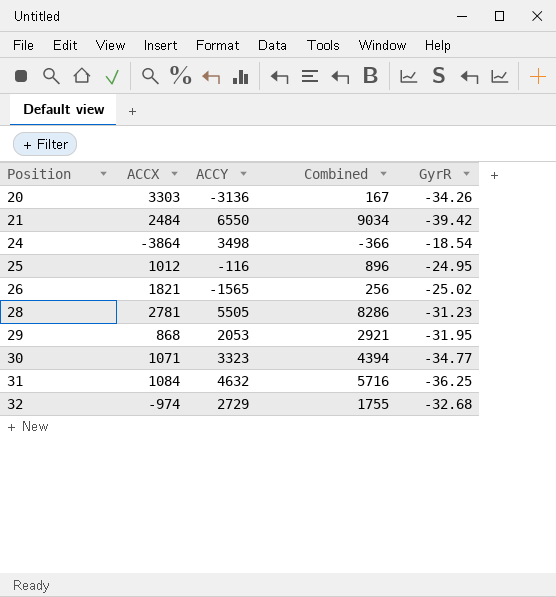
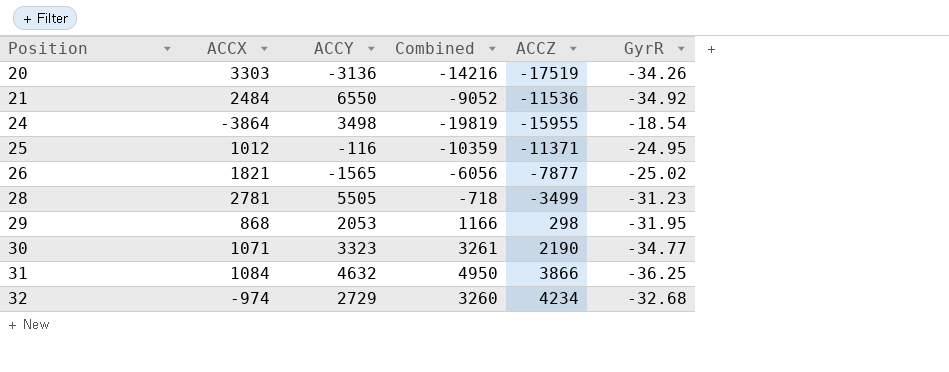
column Combined | formula: [ACCX] + [ACCY] -> [ACCX] + [ACCZ]
column ACCZ | position: none -> 5
21 | GyrR: -39.42 -> -34.92

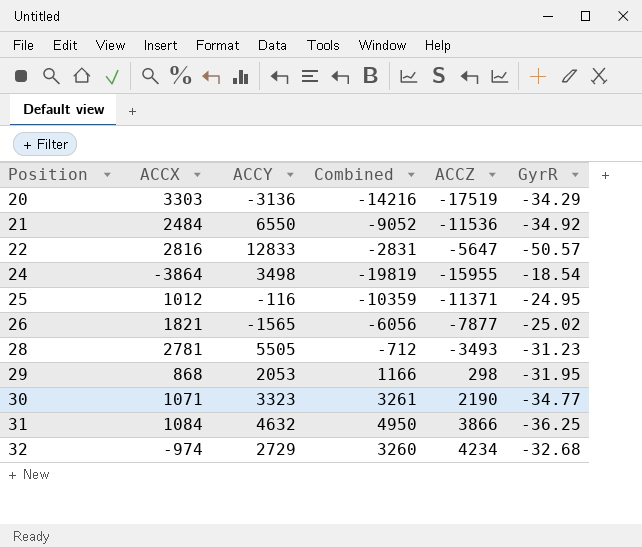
20 | GyrR: -34.26 -> -34.29
row 22: none -> 2816 | 12833 | -2831 | -5647 | -50.57
28 | Combined: -718 -> -712
28 | ACCZ: -3499 -> -3493

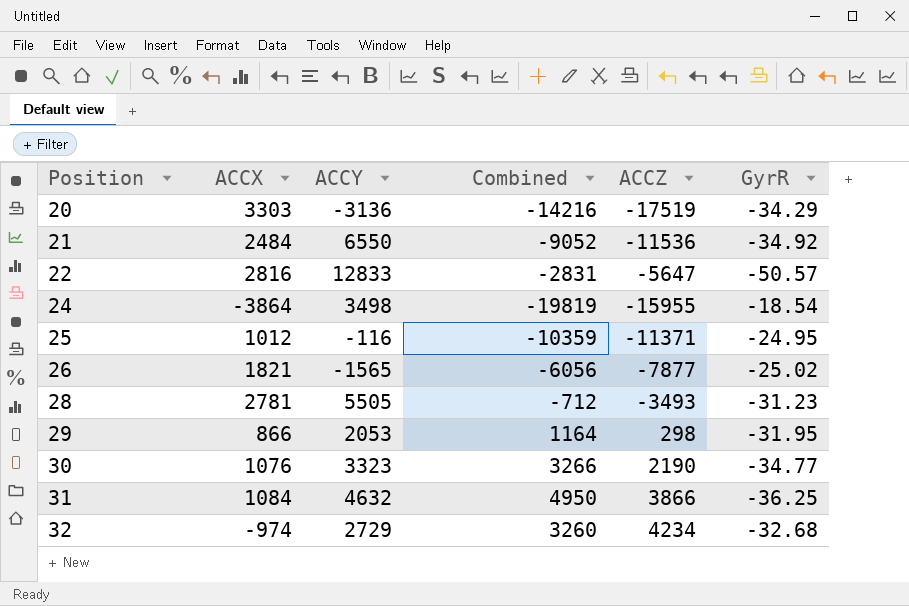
29 | ACCX: 868 -> 866
29 | Combined: 1166 -> 1164
30 | ACCX: 1071 -> 1076
30 | Combined: 3261 -> 3266

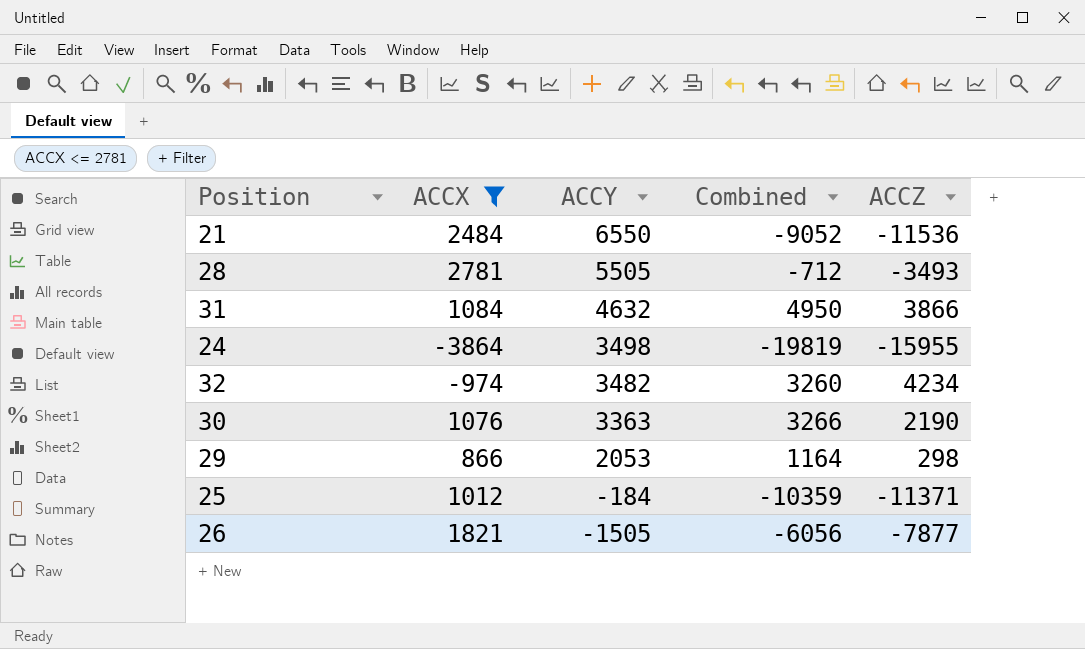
filter: none -> ACCX <= 2781
row order: Position ascending -> ACCY descending
column GyrR | position: 6 -> none
32 | ACCY: 2729 -> 3482
30 | ACCY: 3323 -> 3363
25 | ACCY: -116 -> -184
26 | ACCY: -1565 -> -1505

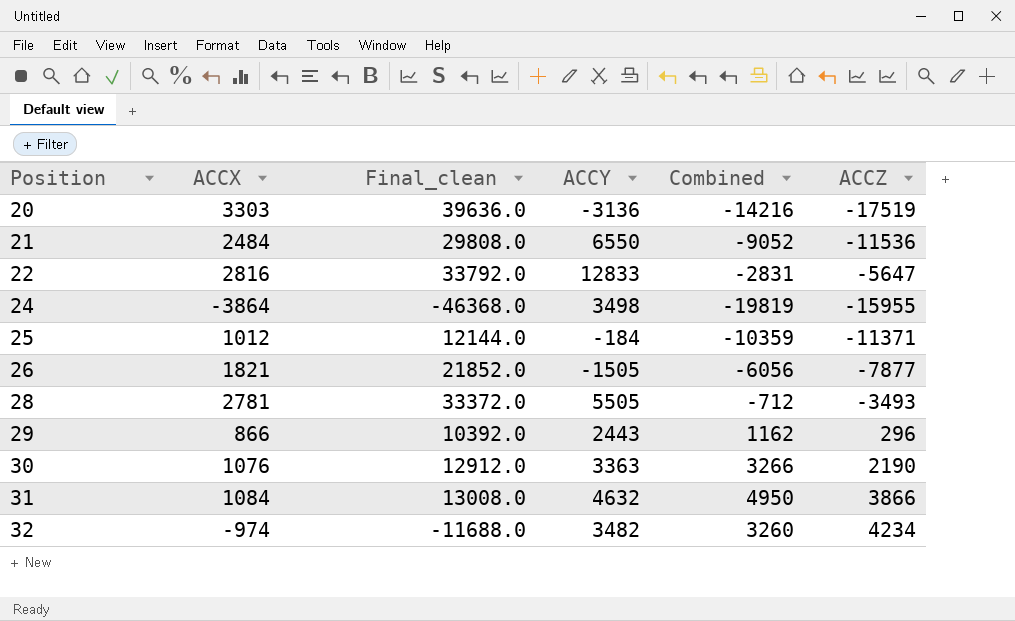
filter: ACCX <= 2781 -> none
row order: ACCY descending -> Position ascending
column Final_clean | formula: none -> [ACCX] * 12
29 | ACCY: 2053 -> 2443
29 | Combined: 1164 -> 1162
29 | ACCZ: 298 -> 296

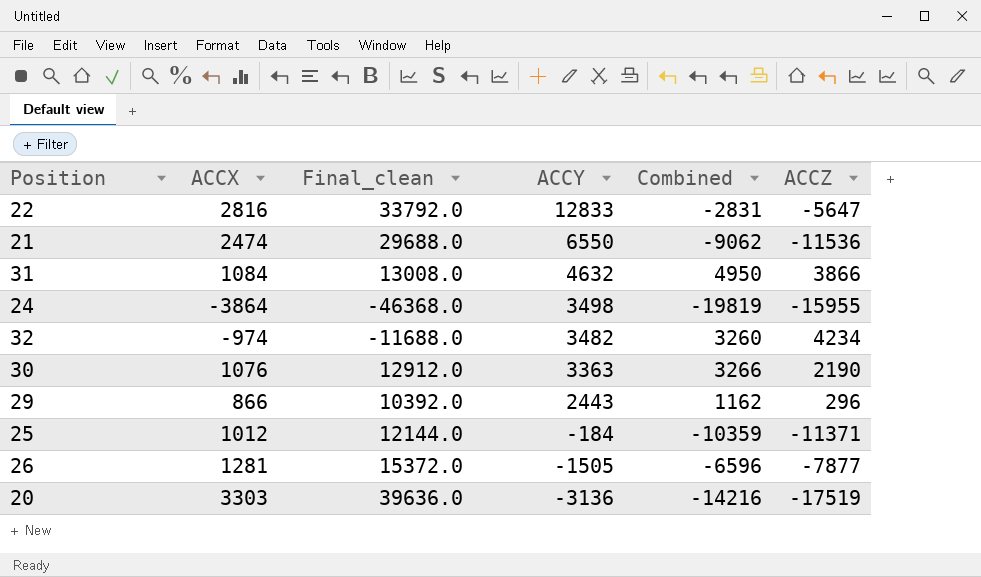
row order: Position ascending -> ACCY descending
row 28: 2781 | 33372.0 | 5505 | -712 | -3493 -> none
21 | ACCX: 2484 -> 2474
21 | Final_clean: 29808.0 -> 29688.0
21 | Combined: -9052 -> -9062
26 | ACCX: 1821 -> 1281
26 | Final_clean: 21852.0 -> 15372.0
26 | Combined: -6056 -> -6596

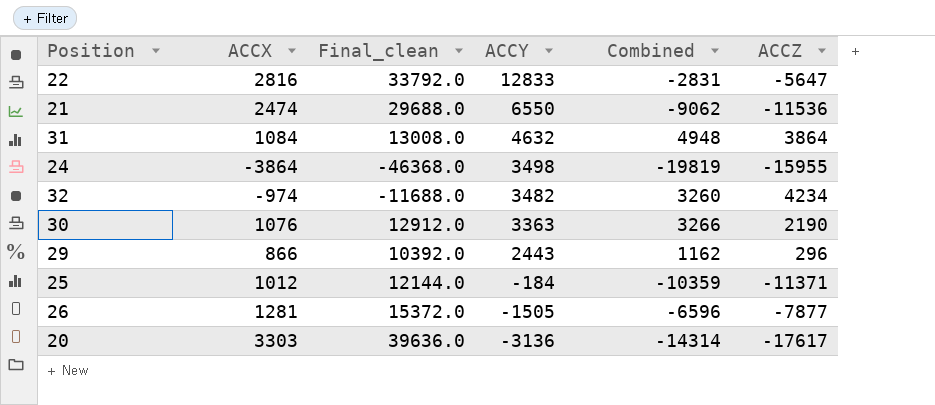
31 | Combined: 4950 -> 4948
31 | ACCZ: 3866 -> 3864
20 | Combined: -14216 -> -14314
20 | ACCZ: -17519 -> -17617

